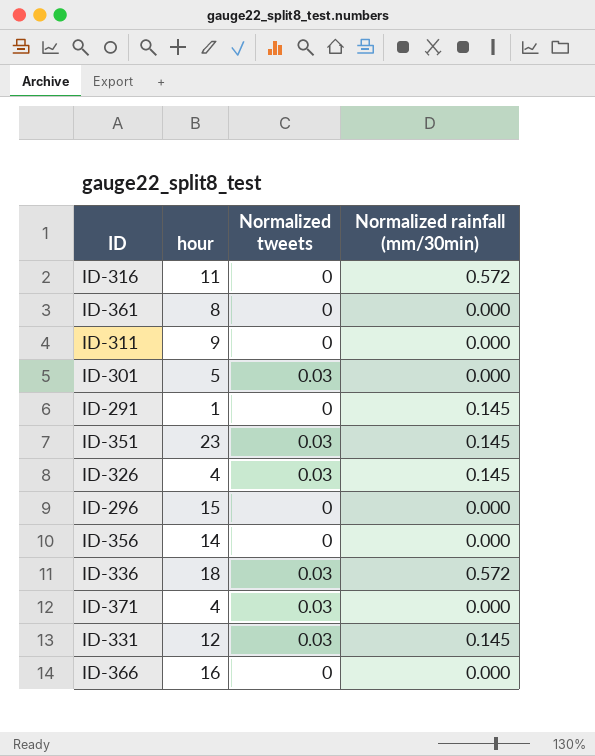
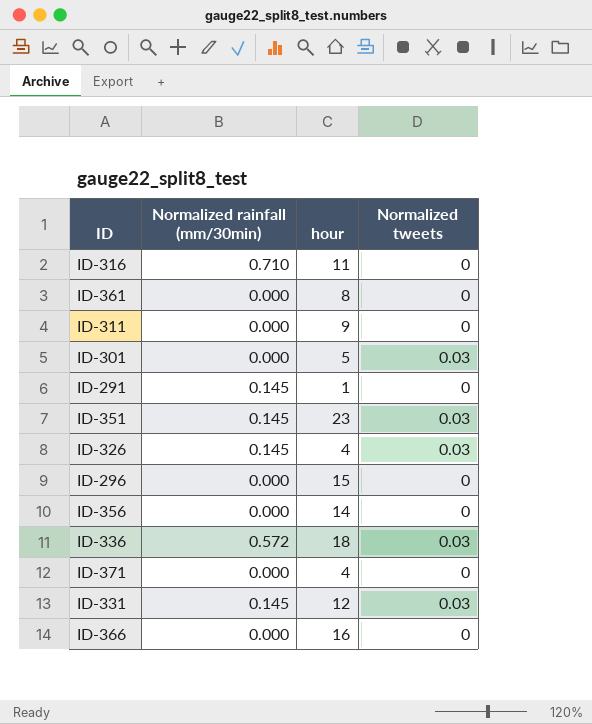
column Normalized rainfall (mm/30min) | position: 4 -> 2
ID-316 | Normalized rainfall (mm/30min): 0.572 -> 0.710
ID-371 | Normalized tweets: 0.03 -> 0

